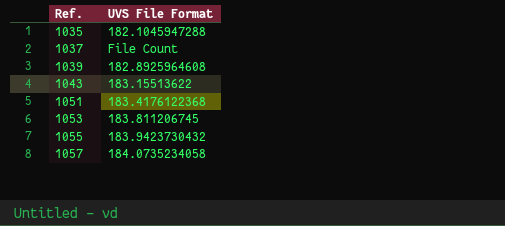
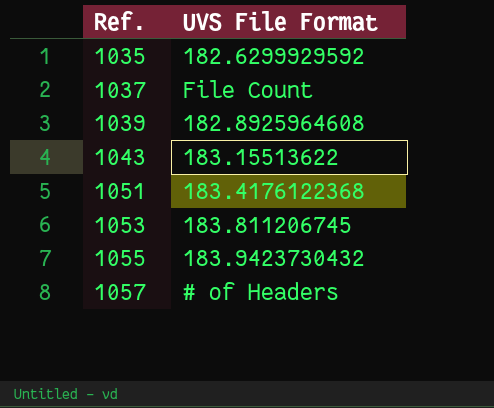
1035 | UVS File Format: 182.1045947288 -> 182.6299929592
1057 | UVS File Format: 184.0735234058 -> # of Headers

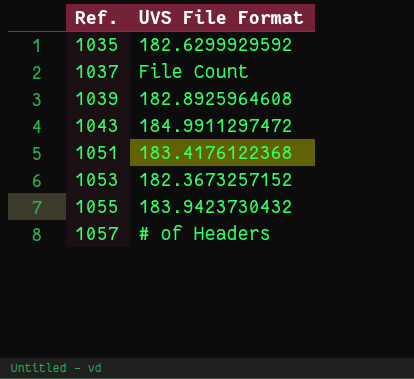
1043 | UVS File Format: 183.15513622 -> 184.9911297472
1053 | UVS File Format: 183.811206745 -> 182.3673257152

